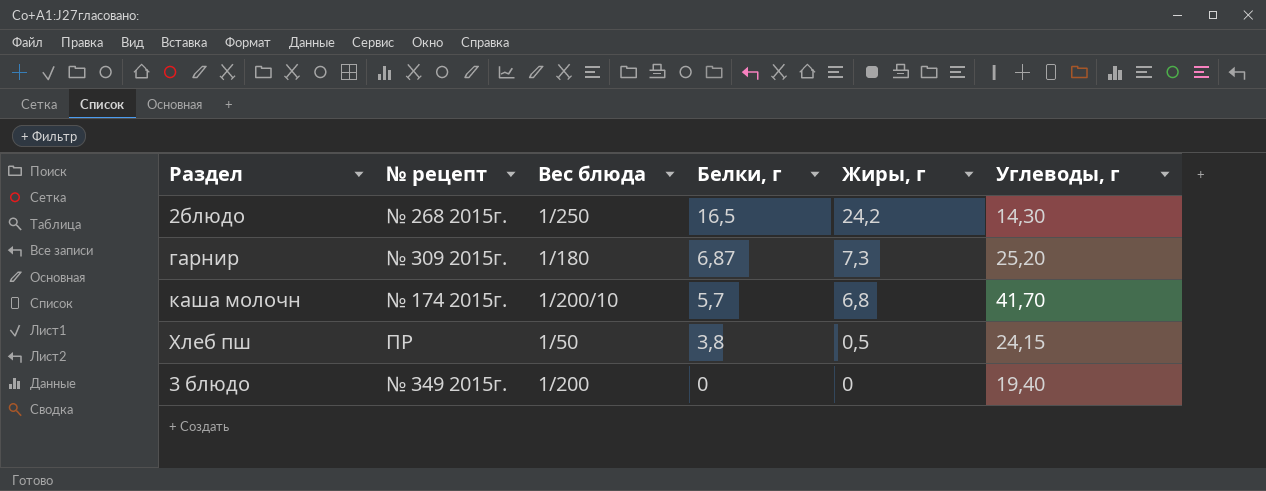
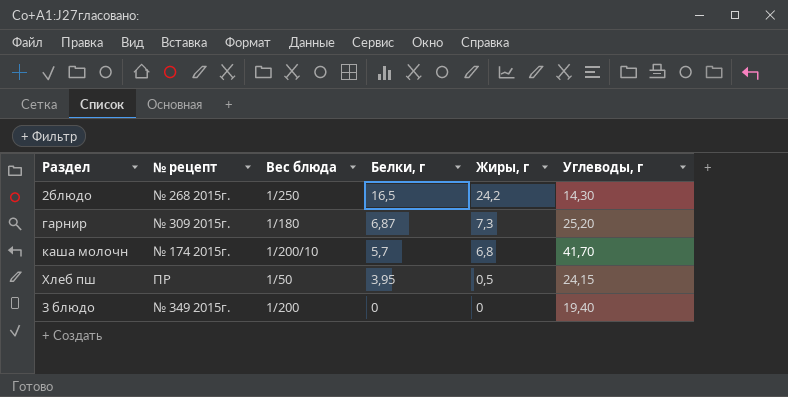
Хлеб пш | Белки, г: 3,8 -> 3,95

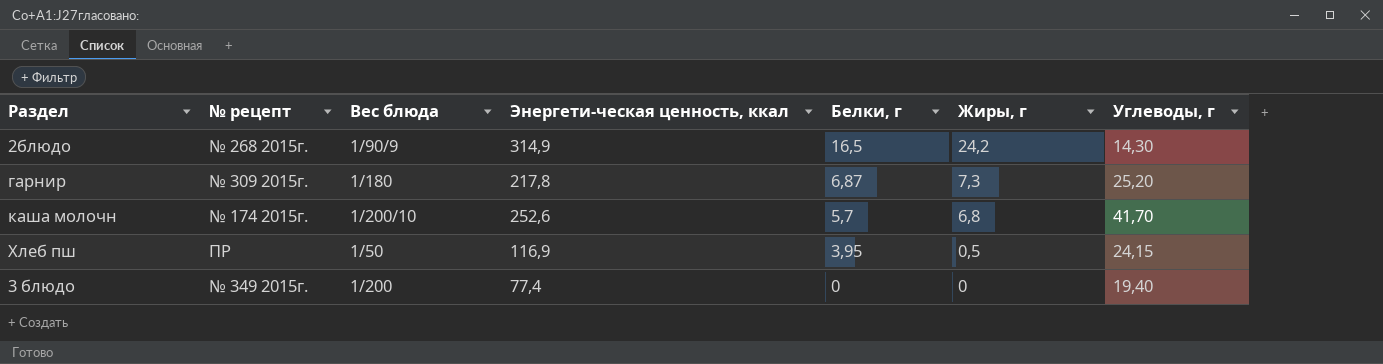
column Энергети-ческая ценность, ккал | position: none -> 4
2блюдо | Вес блюда: 1/250 -> 1/90/9

